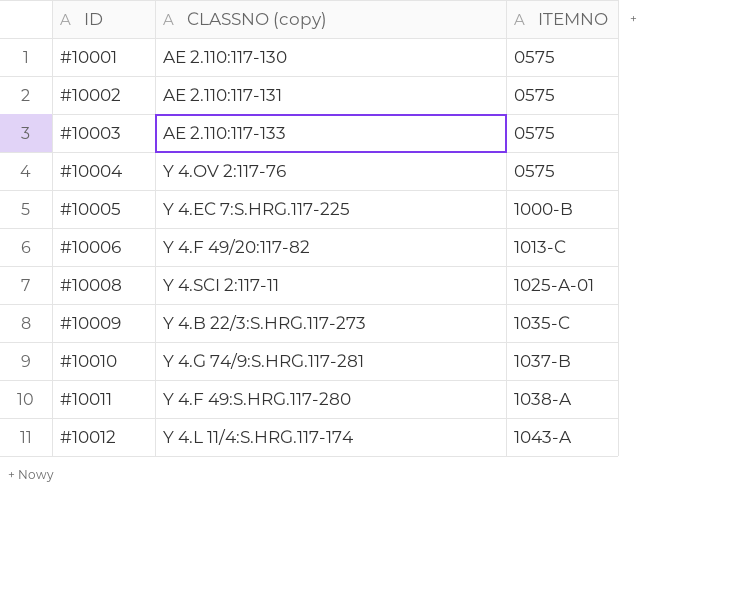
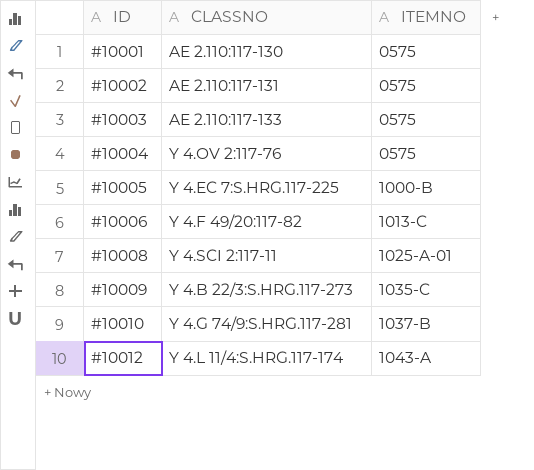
column name: CLASSNO (copy) -> CLASSNO
row #10011: Y 4.F 49:S.HRG.117-280 | 1038-A -> none

